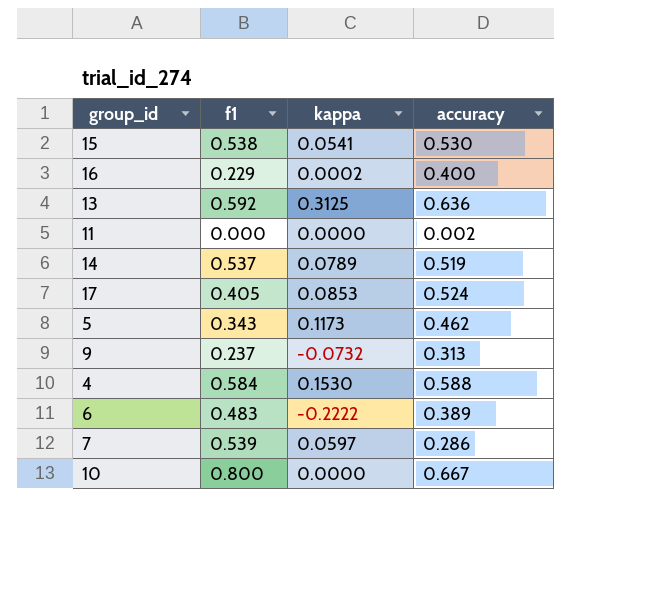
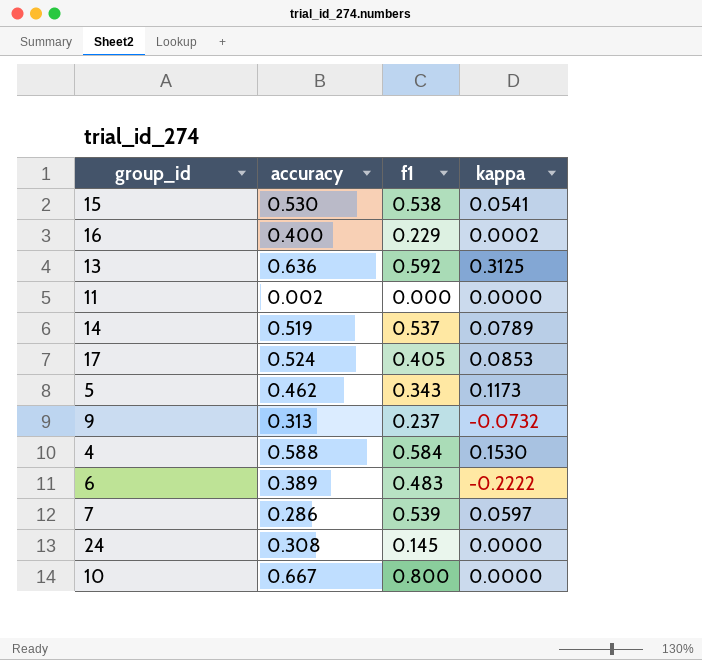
column accuracy | position: 4 -> 2
row 24: none -> 0.308 | 0.145 | 0.0000

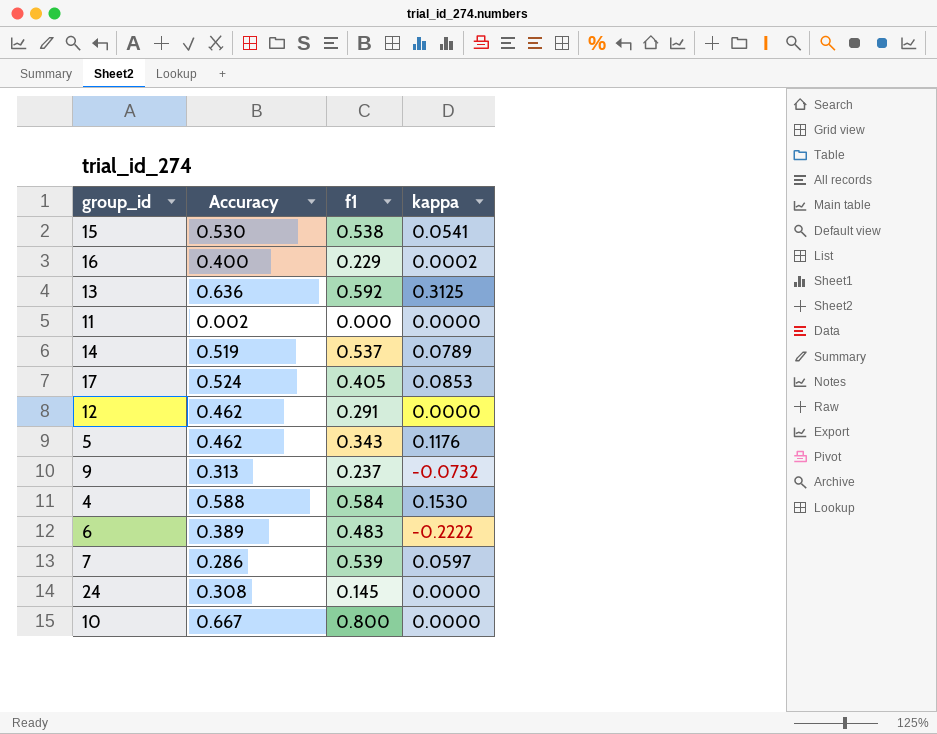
column name: accuracy -> Accuracy
row 12: none -> 0.462 | 0.291 | 0.0000
5 | kappa: 0.1173 -> 0.1176

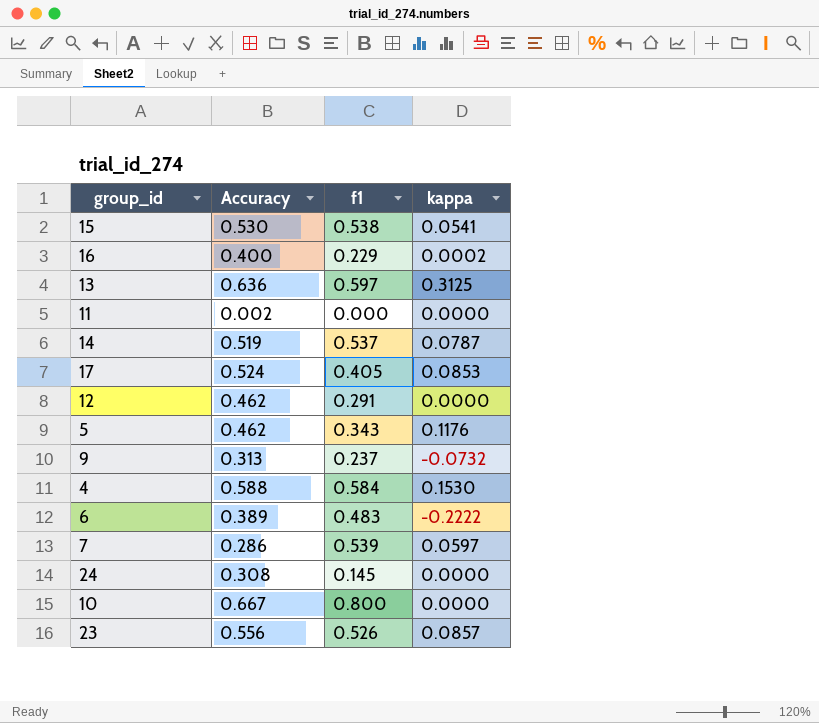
13 | f1: 0.592 -> 0.597
14 | kappa: 0.0789 -> 0.0787
row 23: none -> 0.556 | 0.526 | 0.0857

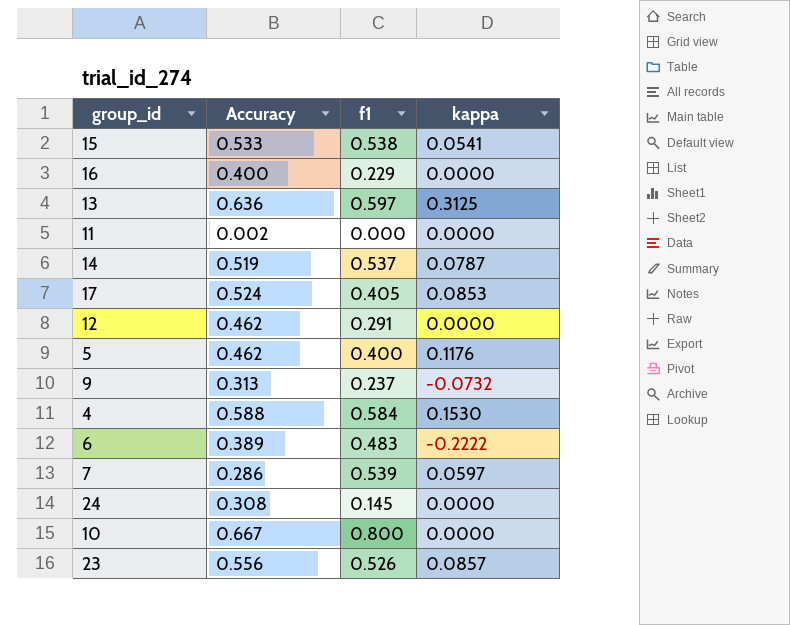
15 | Accuracy: 0.530 -> 0.533
16 | kappa: 0.0002 -> 0.0000
5 | f1: 0.343 -> 0.400

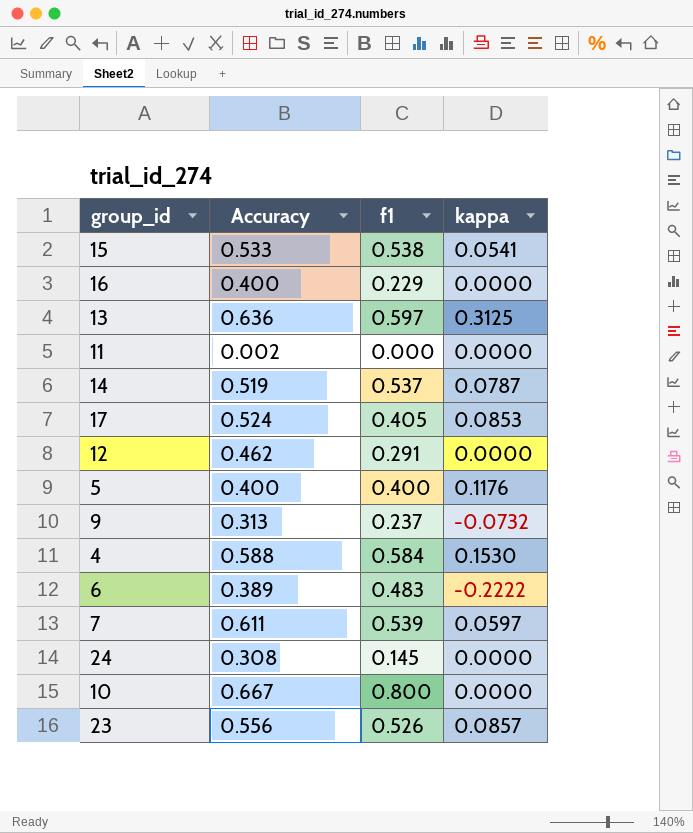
5 | Accuracy: 0.462 -> 0.400
7 | Accuracy: 0.286 -> 0.611

